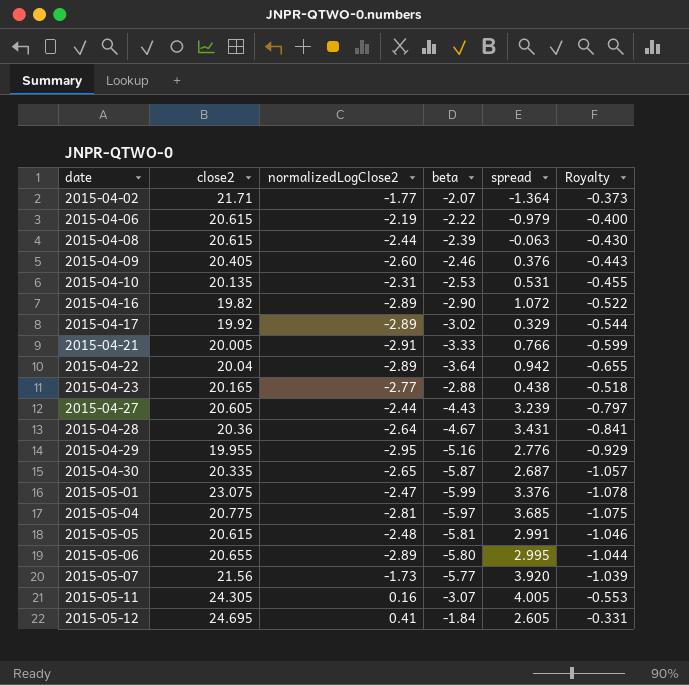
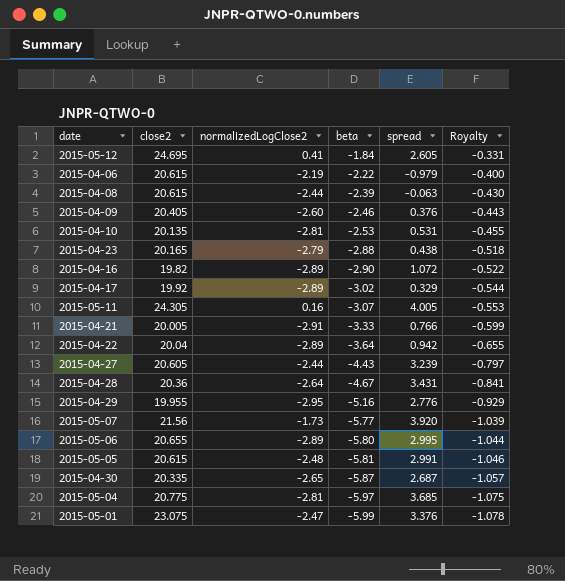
row order: date ascending -> beta descending
row 2015-04-02: 21.71 | -1.77 | -2.07 | -1.364 | -0.373 -> none
2015-04-10 | normalizedLogClose2: -2.31 -> -2.81
2015-04-23 | normalizedLogClose2: -2.77 -> -2.79

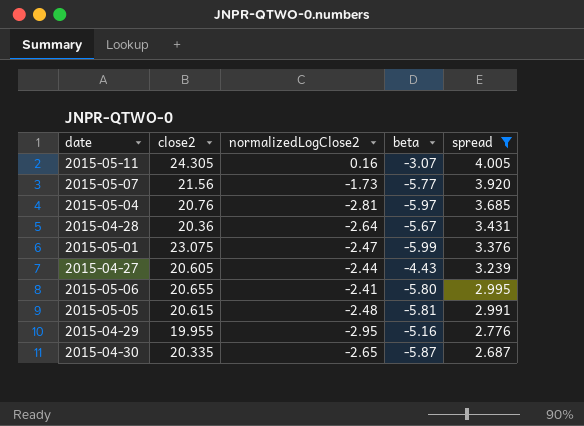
filter: none -> spread >= 2.687
row order: beta descending -> spread descending
column Royalty | formula: [beta] * 0.18 -> none
2015-05-04 | close2: 20.775 -> 20.76
2015-04-28 | beta: -4.67 -> -5.67
2015-05-06 | normalizedLogClose2: -2.89 -> -2.41

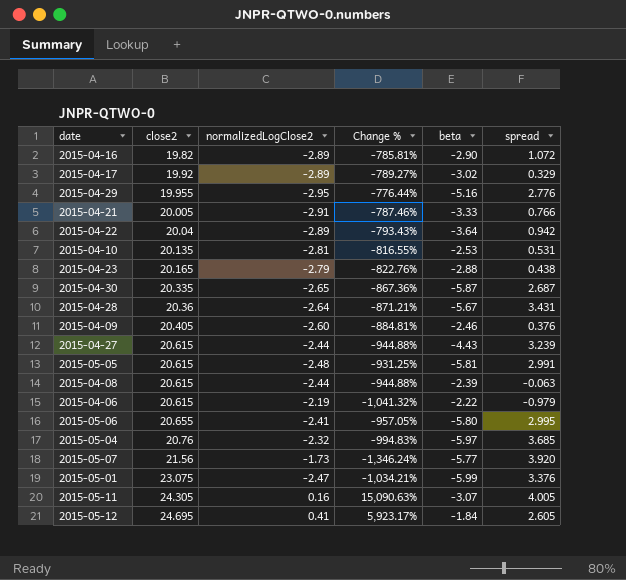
filter: spread >= 2.687 -> none
row order: spread descending -> close2 ascending
column Change % | formula: none -> ([close2] - [normalizedLogClose2]) / [normalizedLogClose2]
2015-04-27 | close2: 20.605 -> 20.615
2015-05-04 | normalizedLogClose2: -2.81 -> -2.32

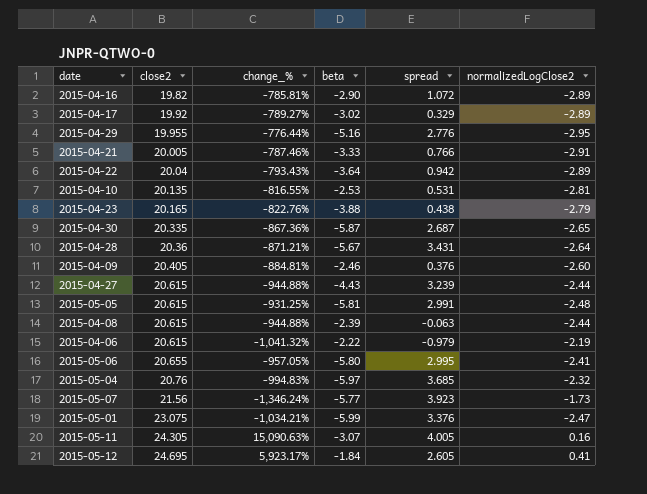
column name: Change % -> change_%
column normalizedLogClose2 | position: 3 -> 6
2015-04-23 | beta: -2.88 -> -3.88
2015-05-07 | spread: 3.920 -> 3.923

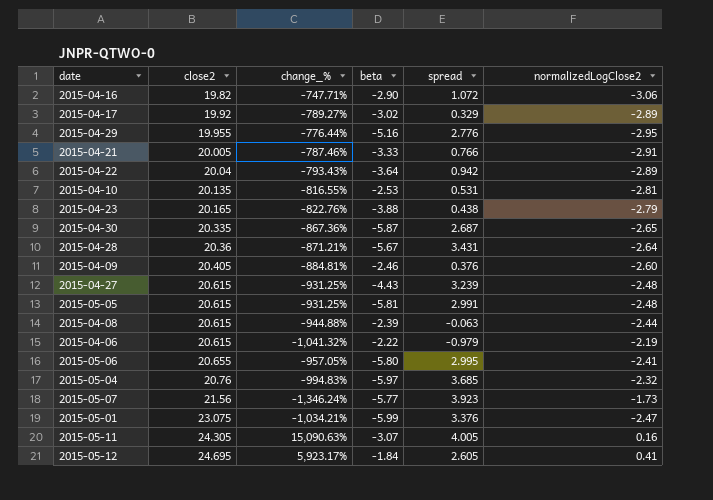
2015-04-16 | change_%: -785.81% -> -747.71%
2015-04-16 | normalizedLogClose2: -2.89 -> -3.06
2015-04-27 | change_%: -944.88% -> -931.25%
2015-04-27 | normalizedLogClose2: -2.44 -> -2.48

